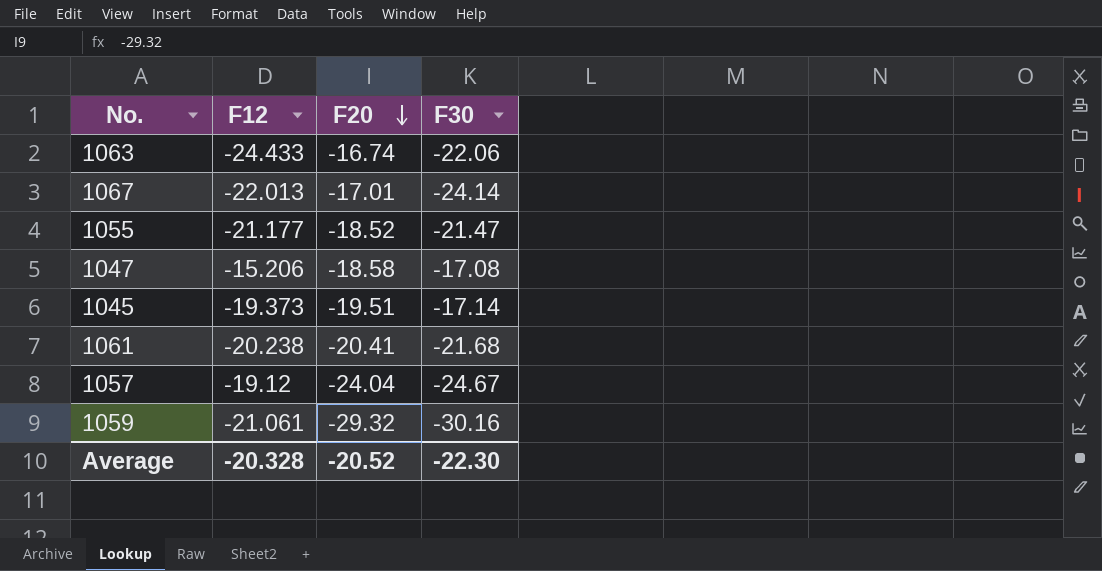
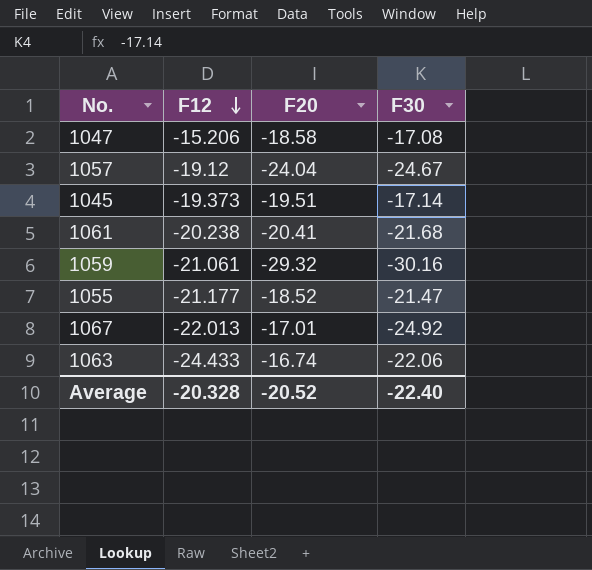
row order: F20 descending -> F12 descending
1067 | F30: -24.14 -> -24.92
Average | F30: -22.30 -> -22.40

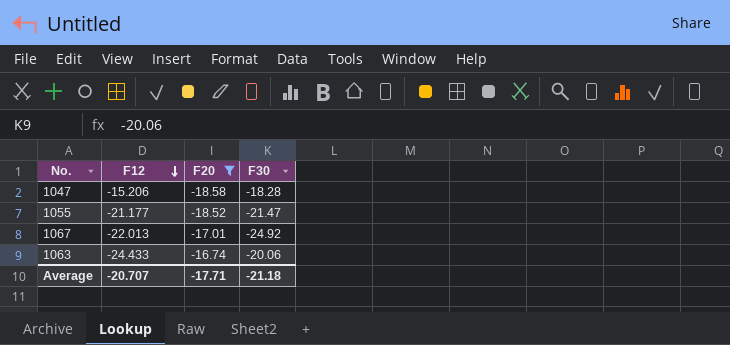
filter: none -> F20 >= -18.58
1047 | F30: -17.08 -> -18.28
1063 | F30: -22.06 -> -20.06
Average | F12: -20.328 -> -20.707
Average | F20: -20.52 -> -17.71
Average | F30: -22.40 -> -21.18

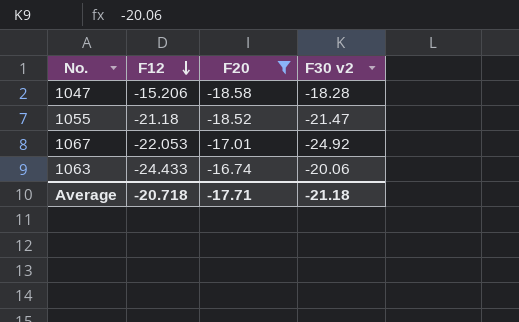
column name: F30 -> F30 v2
1055 | F12: -21.177 -> -21.18
1067 | F12: -22.013 -> -22.053
Average | F12: -20.707 -> -20.718

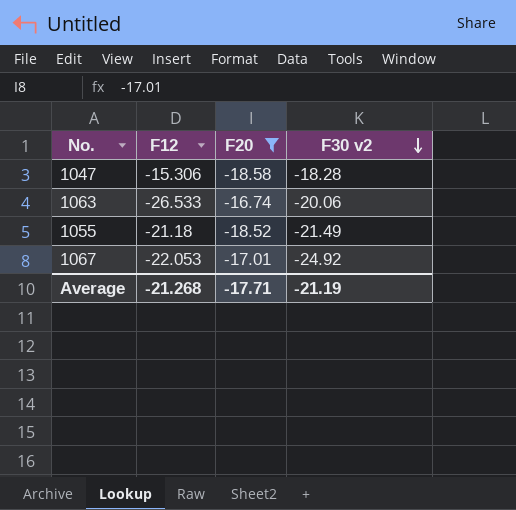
row order: F12 descending -> F30 v2 descending
1047 | F12: -15.206 -> -15.306
1063 | F12: -24.433 -> -26.533
1055 | F30 v2: -21.47 -> -21.49
Average | F12: -20.718 -> -21.268
Average | F30 v2: -21.18 -> -21.19

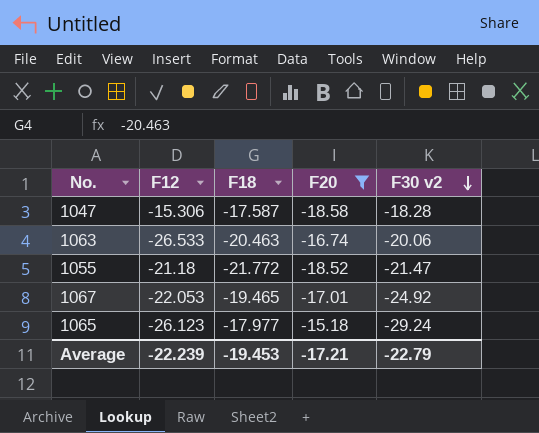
column F18 | position: none -> 3
1055 | F30 v2: -21.49 -> -21.47
row 1065: none -> -26.123 | -17.977 | -15.18 | -29.24
Average | F12: -21.268 -> -22.239
Average | F20: -17.71 -> -17.21
Average | F30 v2: -21.19 -> -22.79

